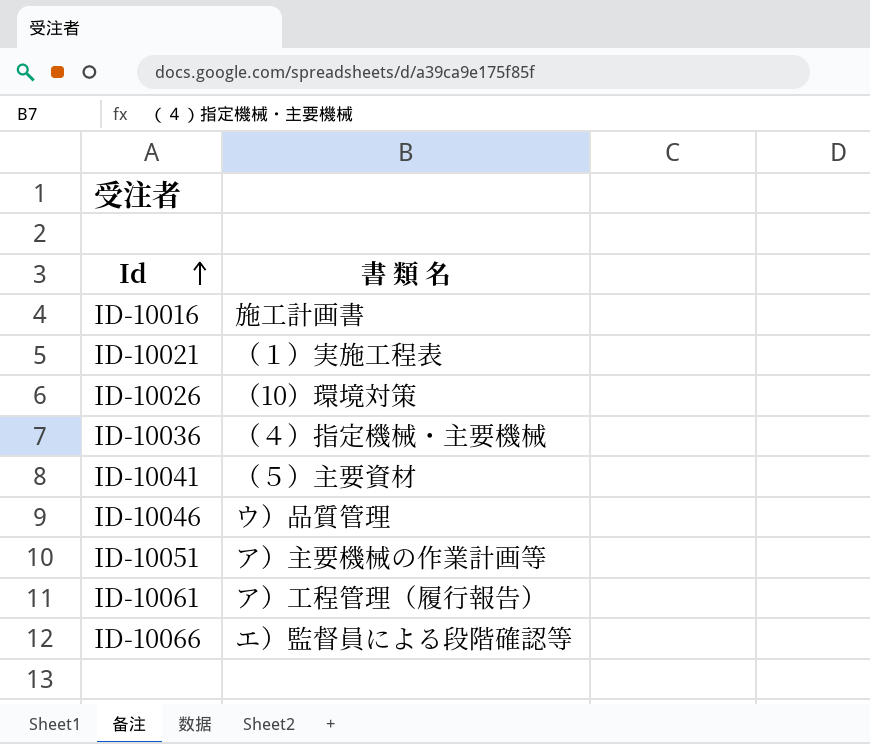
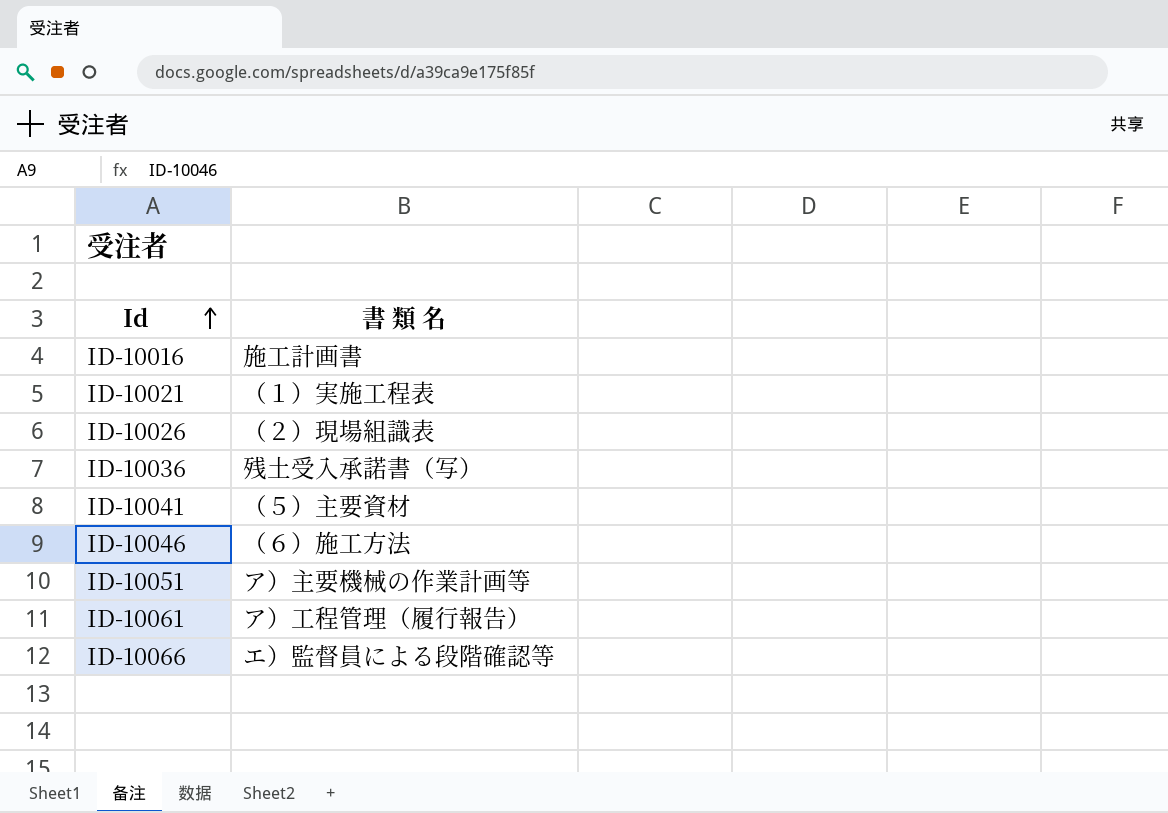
ID-10026 | 書 類 名: （10）環境対策 -> （２）現場組識表
ID-10036 | 書 類 名: （４）指定機械・主要機械 -> 残土受入承諾書（写）
ID-10046 | 書 類 名: ウ）品質管理 -> （６）施工方法

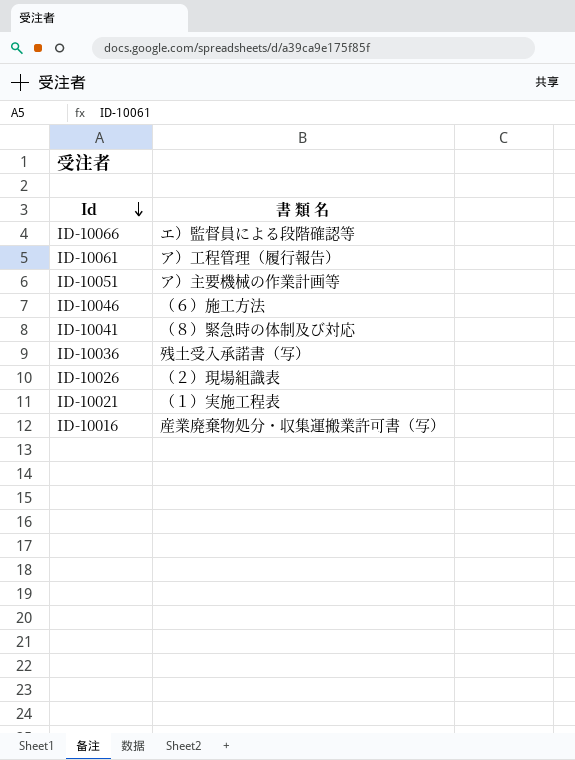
row order: Id ascending -> Id descending
ID-10041 | 書 類 名: （５）主要資材 -> （８）緊急時の体制及び対応
ID-10016 | 書 類 名: 施工計画書 -> 産業廃棄物処分・収集運搬業許可書（写）

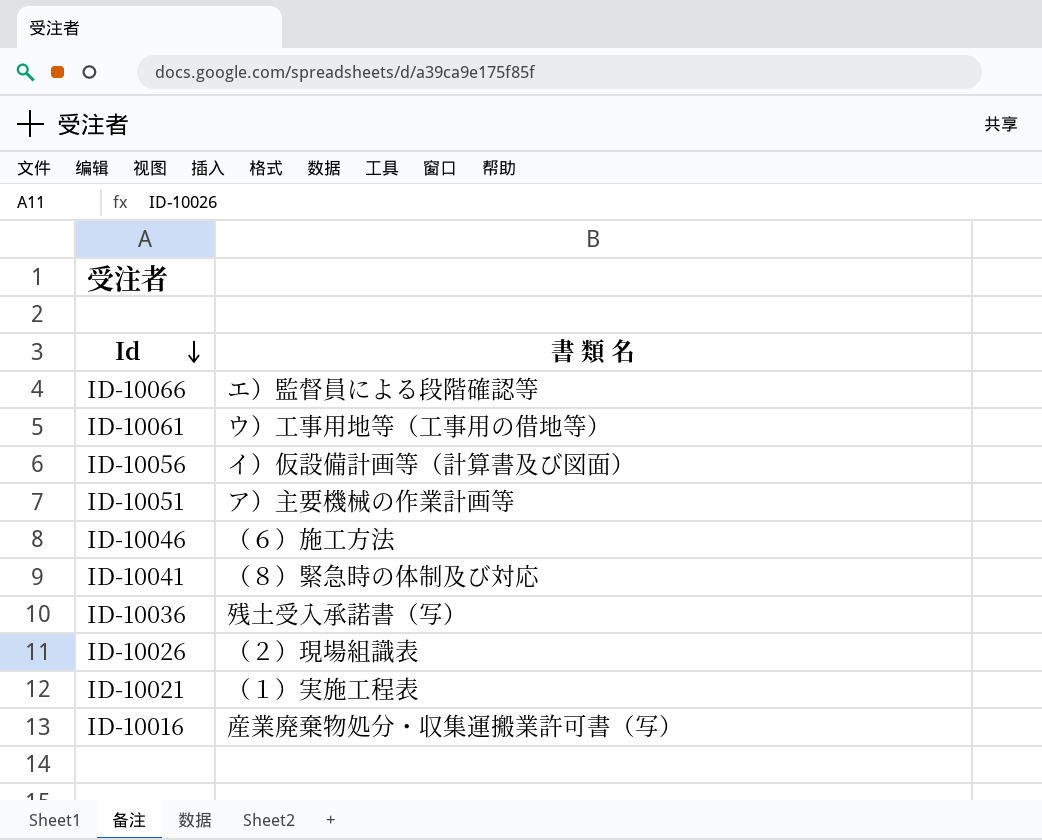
ID-10061 | 書 類 名: ア）工程管理（履行報告） -> ウ）工事用地等（工事用の借地等）
row ID-10056: none -> イ）仮設備計画等（計算書及び図面）

